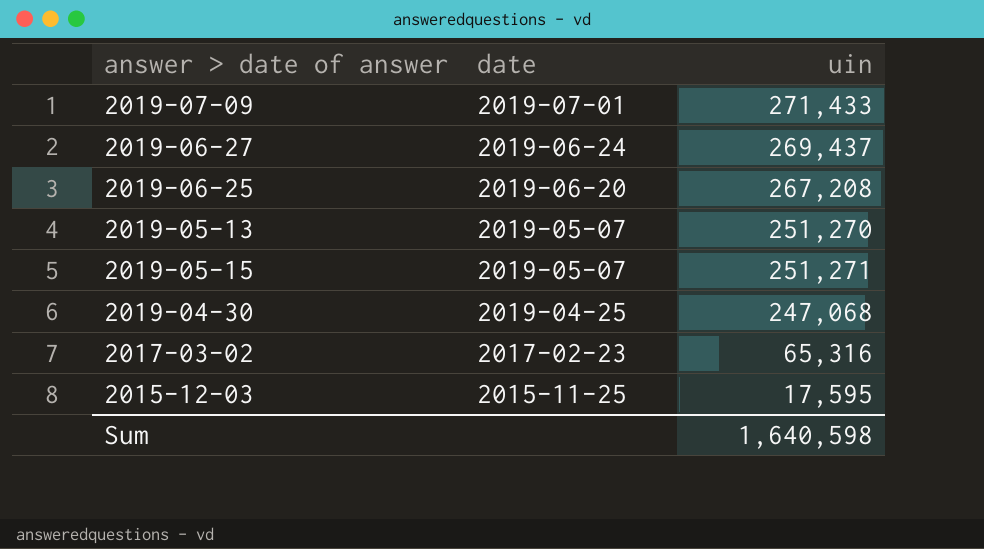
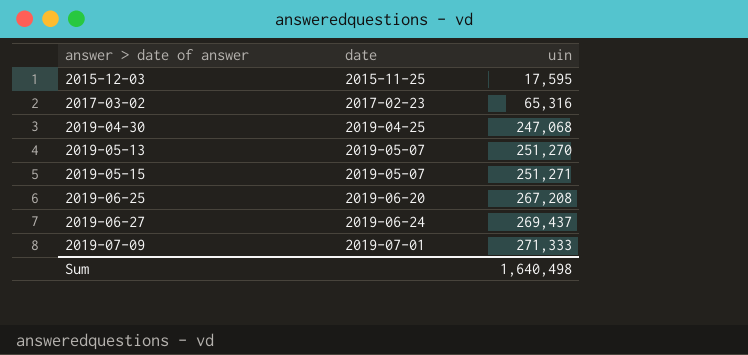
row order: date descending -> answer > date of answer ascending
2019-07-09 | uin: 271,433 -> 271,333
Sum | uin: 1,640,598 -> 1,640,498

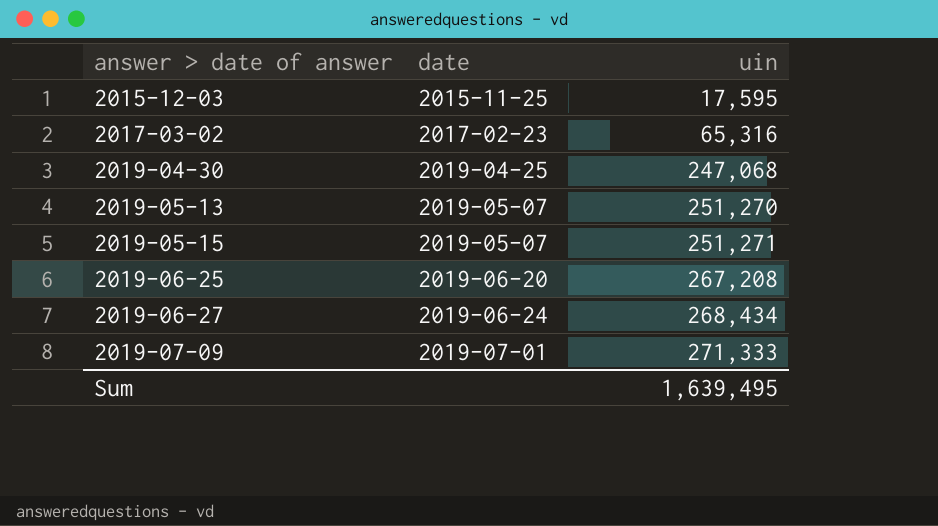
2019-06-27 | uin: 269,437 -> 268,434
Sum | uin: 1,640,498 -> 1,639,495

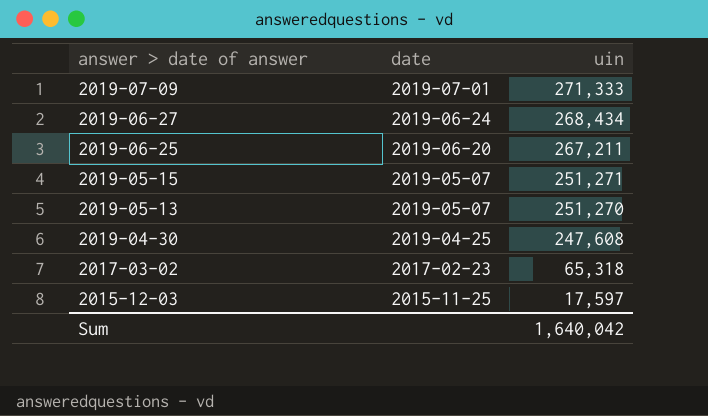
row order: answer > date of answer ascending -> answer > date of answer descending
2019-06-25 | uin: 267,208 -> 267,211
2019-04-30 | uin: 247,068 -> 247,608
2017-03-02 | uin: 65,316 -> 65,318
2015-12-03 | uin: 17,595 -> 17,597
Sum | uin: 1,639,495 -> 1,640,042

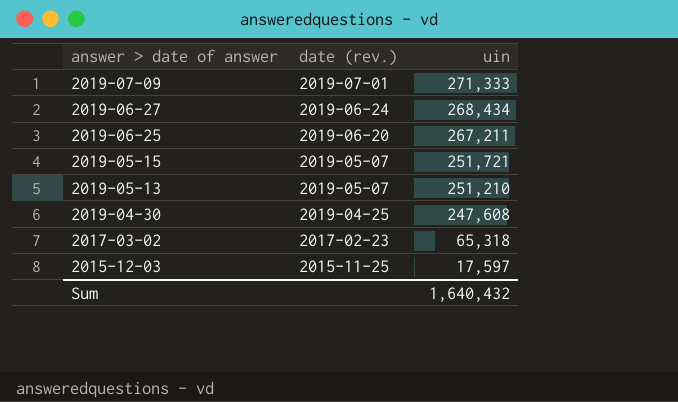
column name: date -> date (rev.)
2019-05-15 | uin: 251,271 -> 251,721
2019-05-13 | uin: 251,270 -> 251,210
Sum | uin: 1,640,042 -> 1,640,432

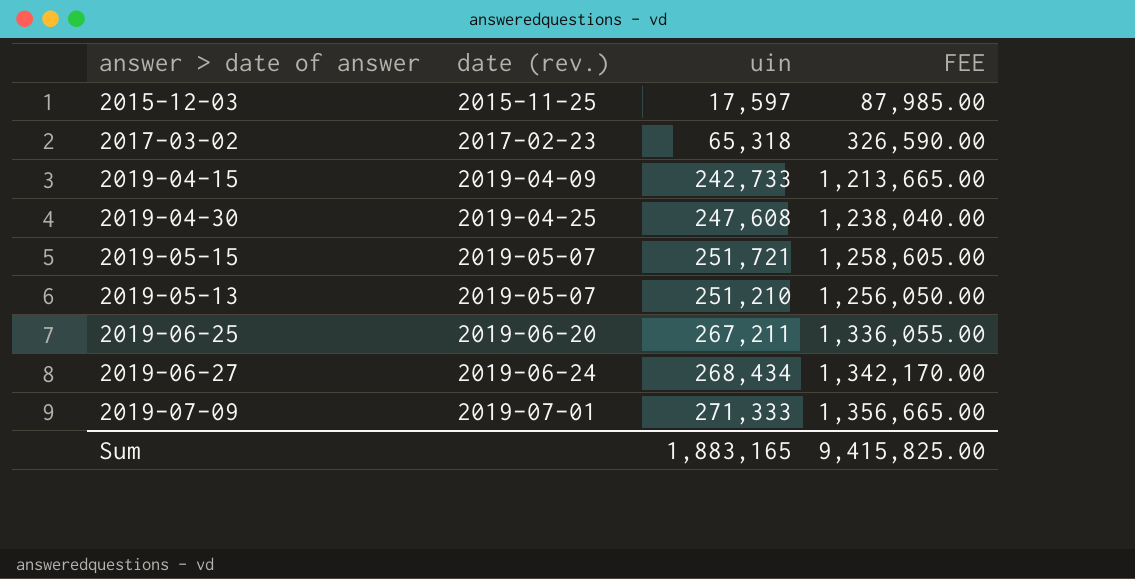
row order: answer > date of answer descending -> date (rev.) ascending
column FEE | formula: none -> [uin] * 5
row 2019-04-15: none -> 2019-04-09 | 242,733 | 1,213,665.00
Sum | uin: 1,640,432 -> 1,883,165

